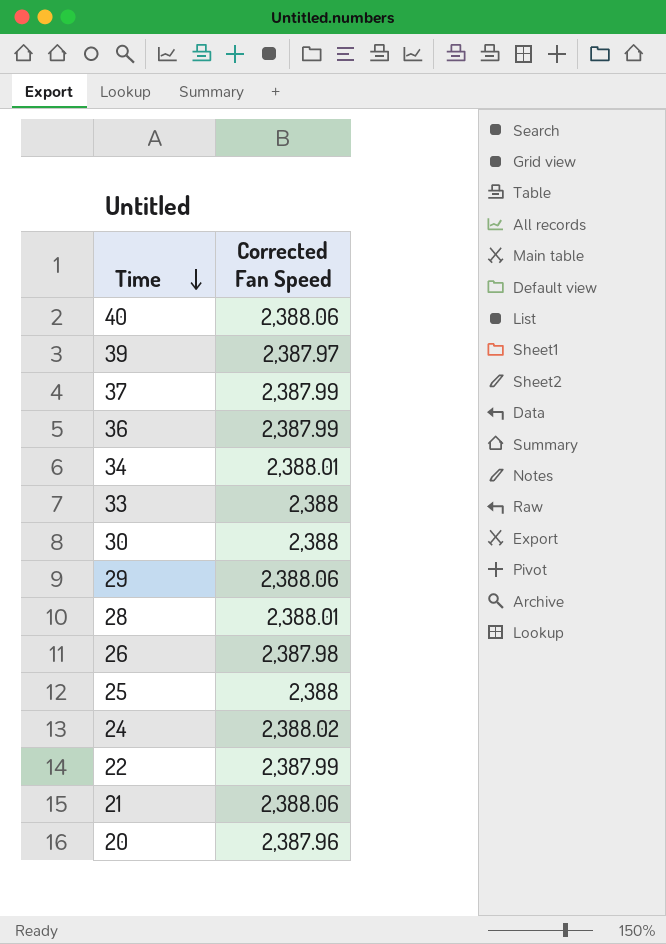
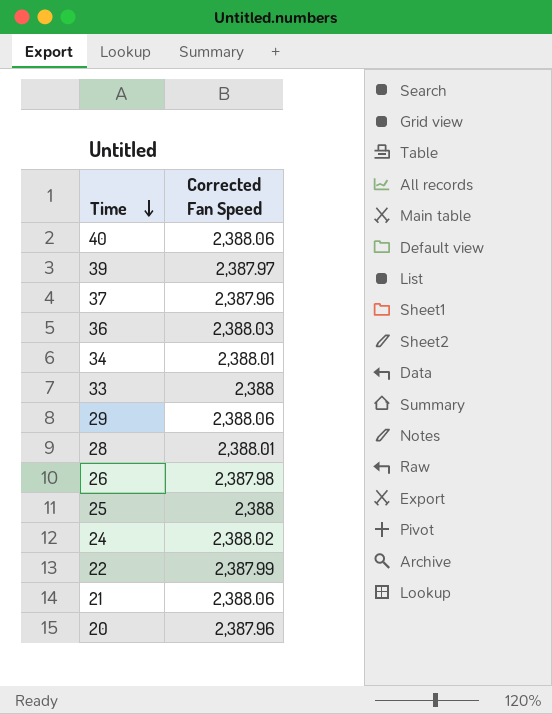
row 30: 2,388 -> none
37 | Corrected Fan Speed: 2,387.99 -> 2,387.96
36 | Corrected Fan Speed: 2,387.99 -> 2,388.03

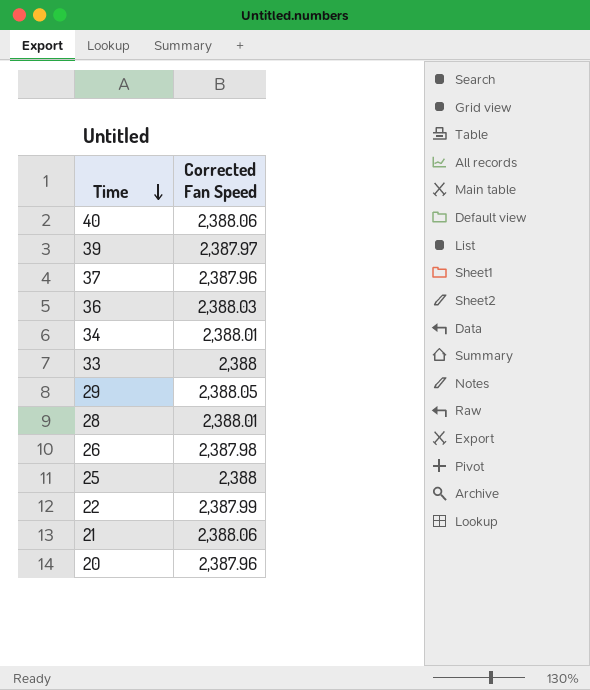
row 24: 2,388.02 -> none
29 | Corrected Fan Speed: 2,388.06 -> 2,388.05

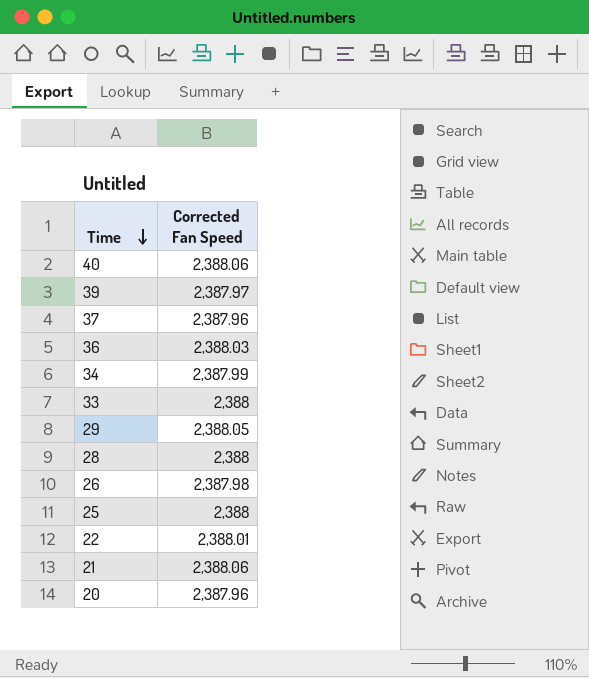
34 | Corrected Fan Speed: 2,388.01 -> 2,387.99
28 | Corrected Fan Speed: 2,388.01 -> 2,388
22 | Corrected Fan Speed: 2,387.99 -> 2,388.01

